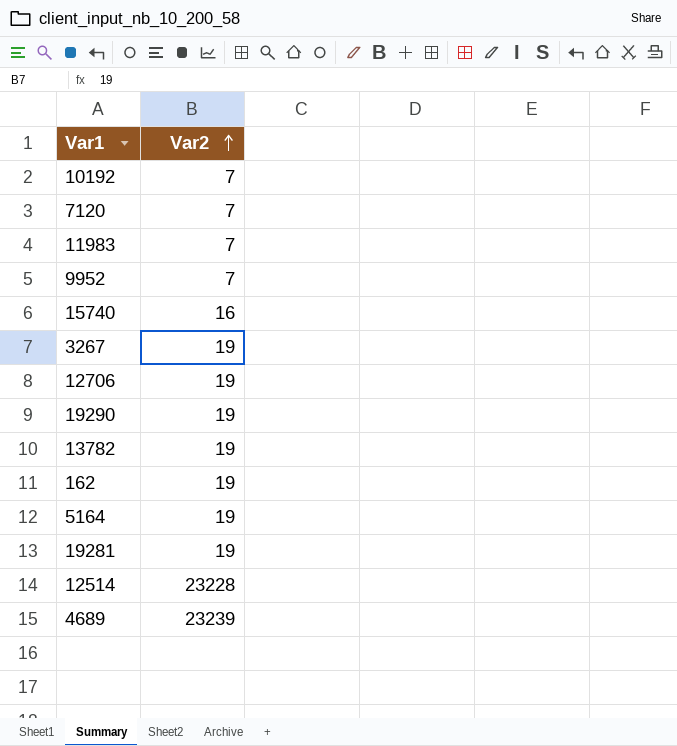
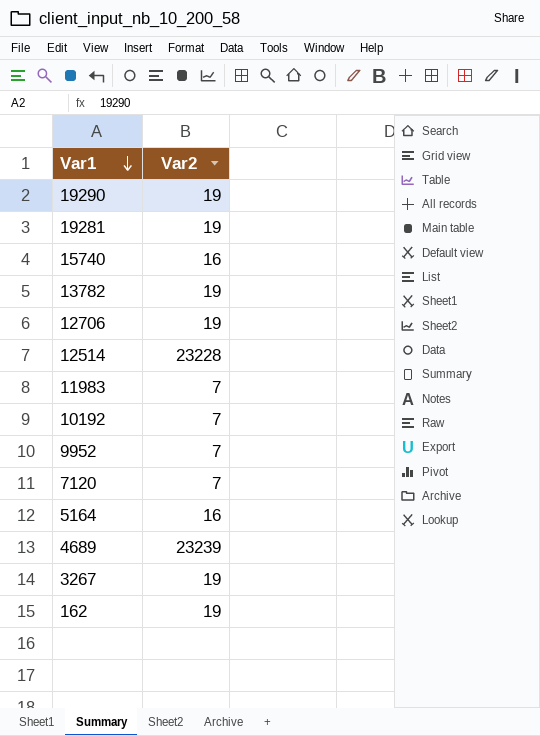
row order: Var2 ascending -> Var1 descending
5164 | Var2: 19 -> 16

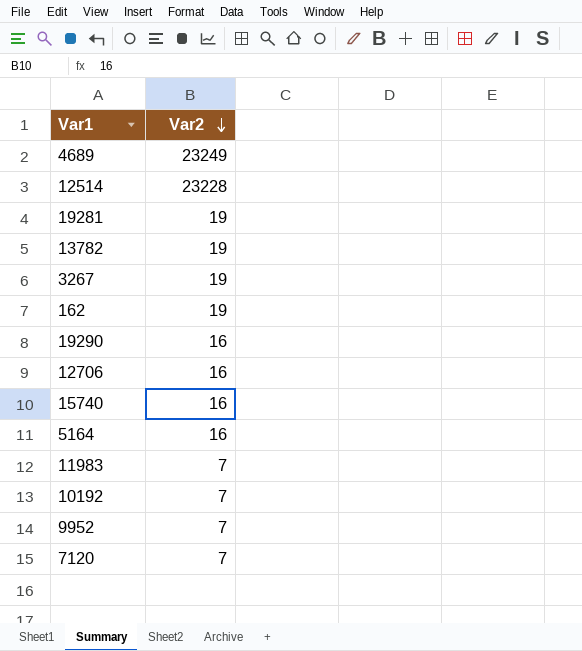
row order: Var1 descending -> Var2 descending
4689 | Var2: 23239 -> 23249
19290 | Var2: 19 -> 16
12706 | Var2: 19 -> 16

